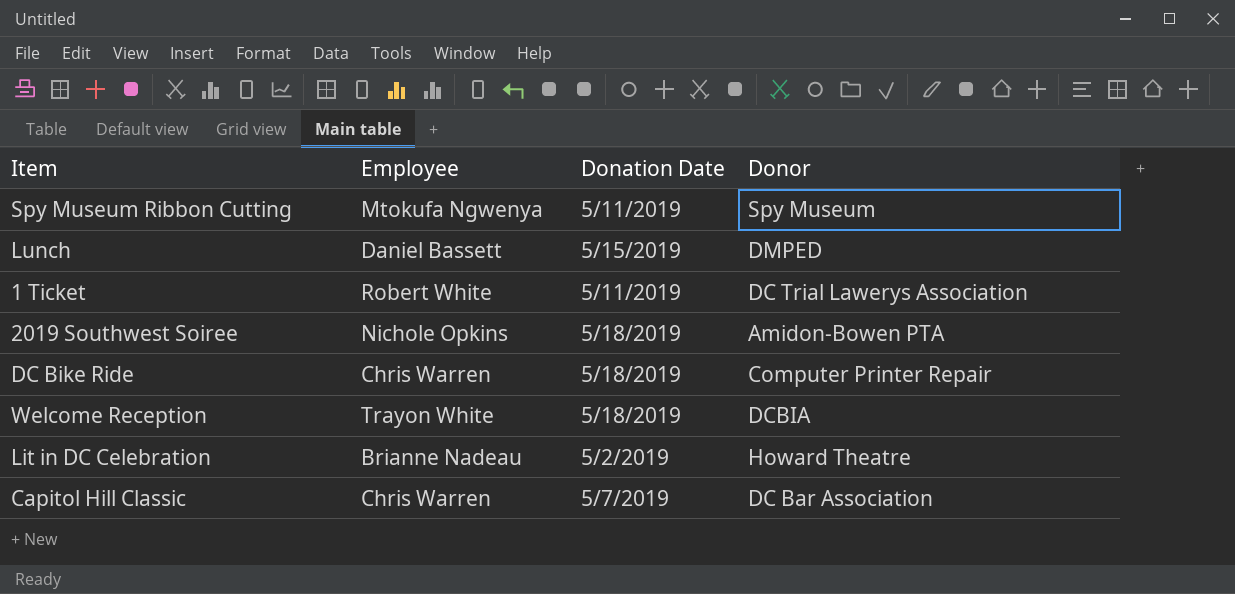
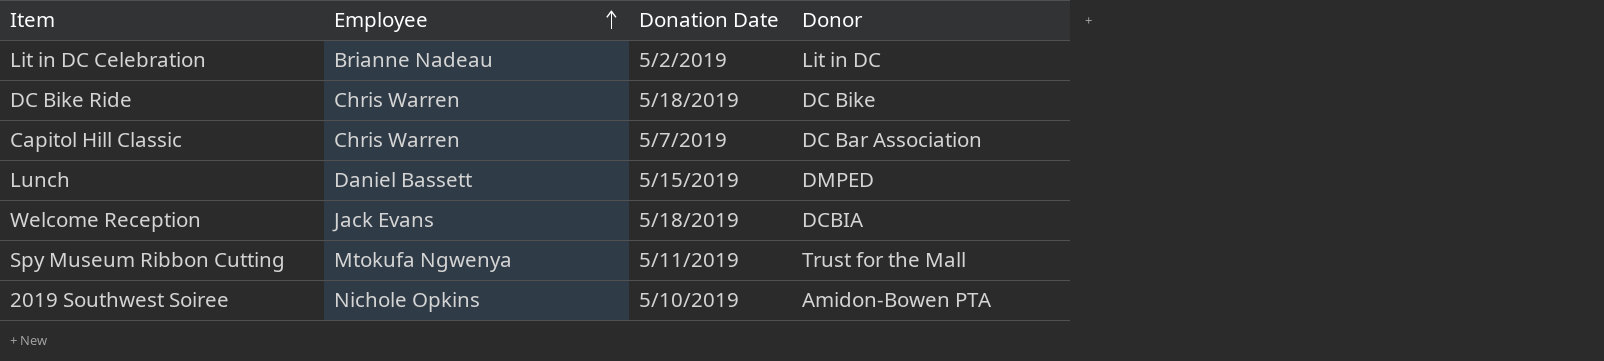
row order: none -> Employee ascending
row 1 Ticket: Robert White | 5/11/2019 | DC Trial Lawerys Association -> none
Lit in DC Celebration | Donor: Howard Theatre -> Lit in DC
DC Bike Ride | Donor: Computer Printer Repair -> DC Bike
Welcome Reception | Employee: Trayon White -> Jack Evans
Spy Museum Ribbon Cutting | Donor: Spy Museum -> Trust for the Mall
2019 Southwest Soiree | Donation Date: 5/18/2019 -> 5/10/2019

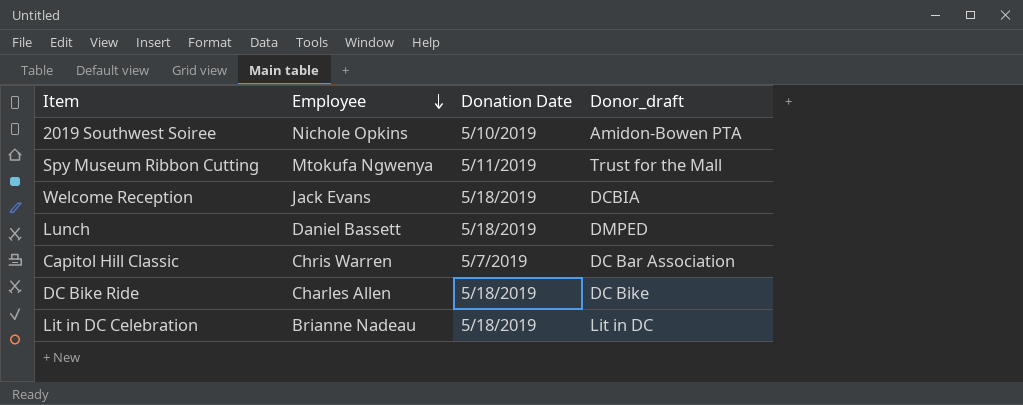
row order: Employee ascending -> Employee descending
column name: Donor -> Donor_draft
Lunch | Donation Date: 5/15/2019 -> 5/18/2019
DC Bike Ride | Employee: Chris Warren -> Charles Allen
Lit in DC Celebration | Donation Date: 5/2/2019 -> 5/18/2019

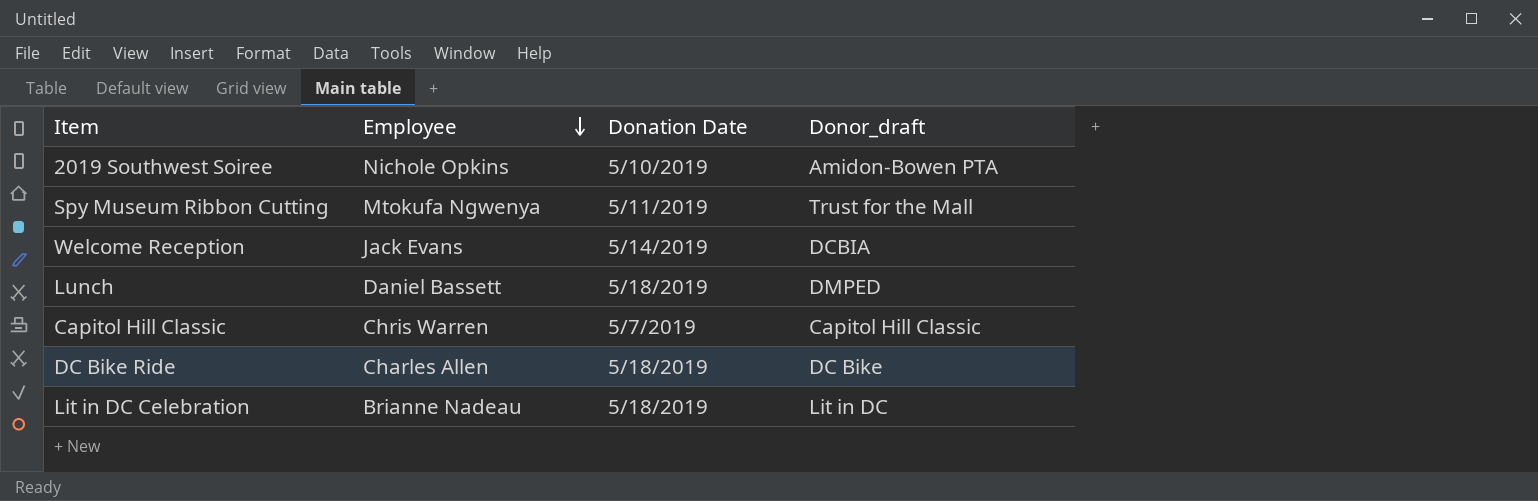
Welcome Reception | Donation Date: 5/18/2019 -> 5/14/2019
Capitol Hill Classic | Donor_draft: DC Bar Association -> Capitol Hill Classic

